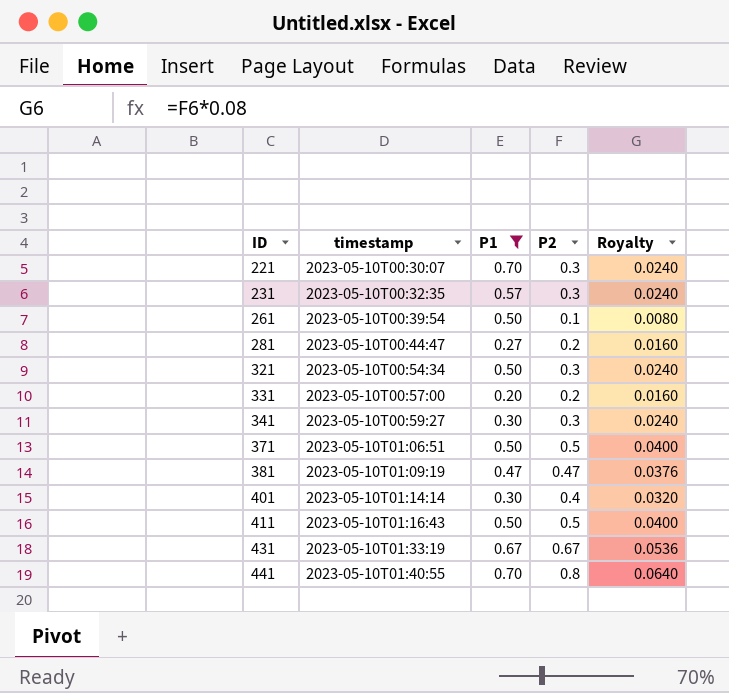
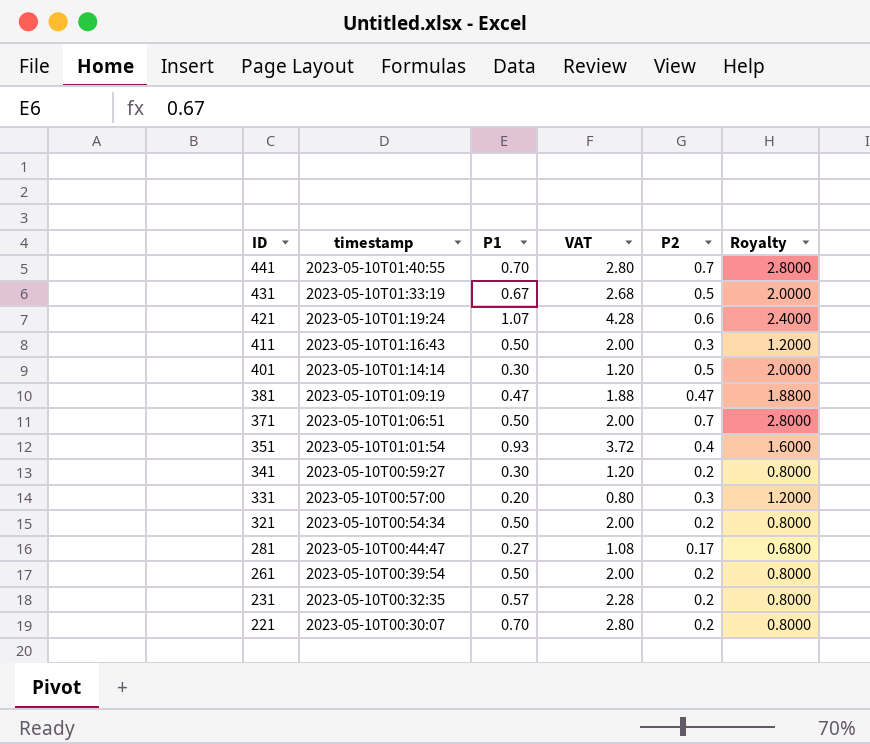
filter: P1 <= 0.70 -> none
row order: ID ascending -> ID descending
column VAT | formula: none -> [P1] * 4
column Royalty | formula: [P2] * 0.08 -> [P2] * 4
441 | P2: 0.8 -> 0.7
431 | P2: 0.67 -> 0.5
411 | P2: 0.5 -> 0.3
401 | P2: 0.4 -> 0.5
371 | P2: 0.5 -> 0.7
341 | P2: 0.3 -> 0.2
331 | P2: 0.2 -> 0.3
321 | P2: 0.3 -> 0.2
281 | P2: 0.2 -> 0.17
261 | P2: 0.1 -> 0.2
231 | P2: 0.3 -> 0.2
221 | P2: 0.3 -> 0.2

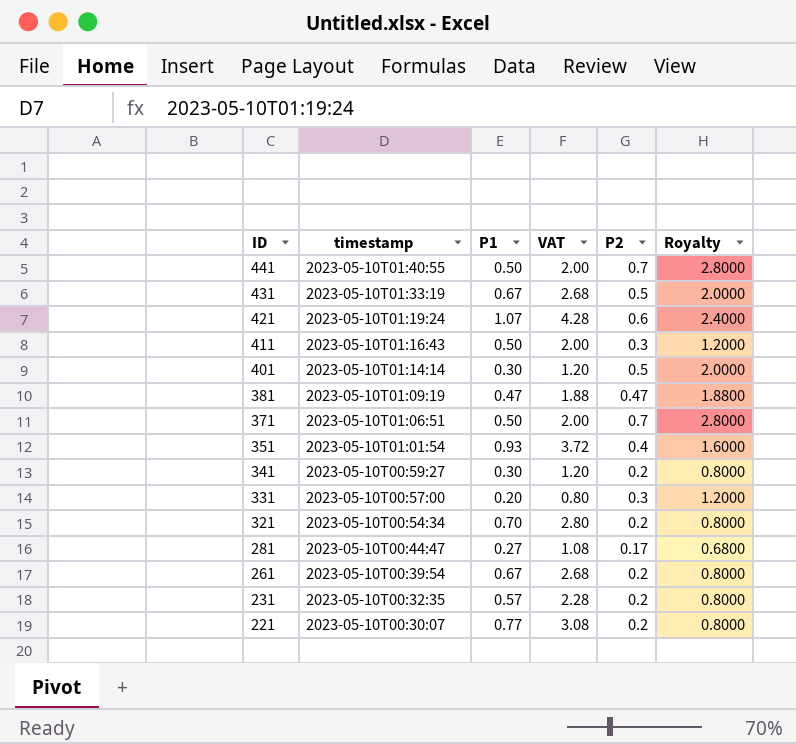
441 | P1: 0.70 -> 0.50
441 | VAT: 2.80 -> 2.00
321 | P1: 0.50 -> 0.70
321 | VAT: 2.00 -> 2.80
261 | P1: 0.50 -> 0.67
261 | VAT: 2.00 -> 2.68
221 | P1: 0.70 -> 0.77
221 | VAT: 2.80 -> 3.08

